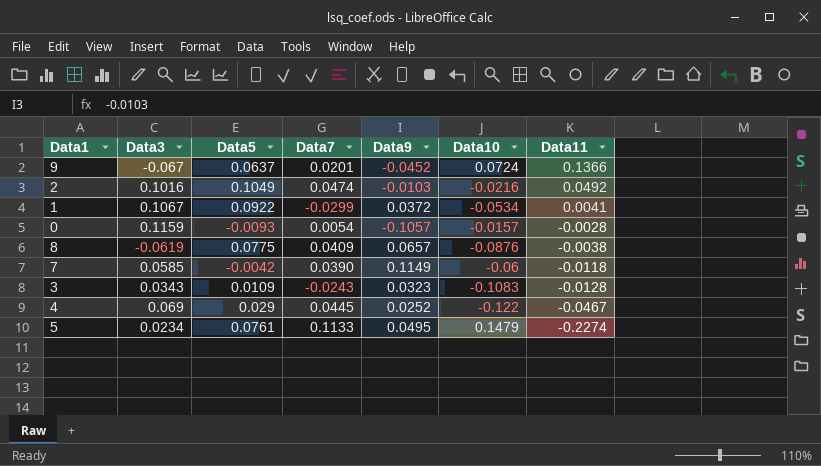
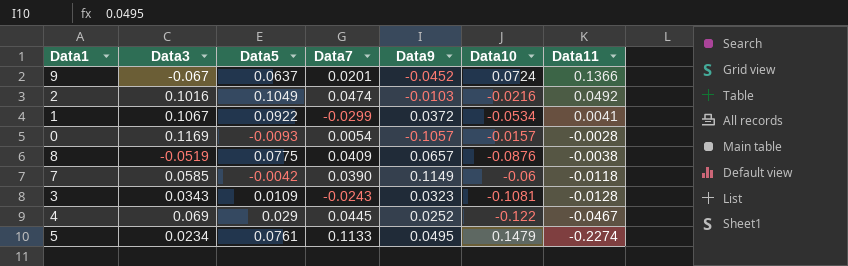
0 | Data3: 0.1159 -> 0.1169
8 | Data3: -0.0619 -> -0.0519
3 | Data10: -0.1083 -> -0.1081

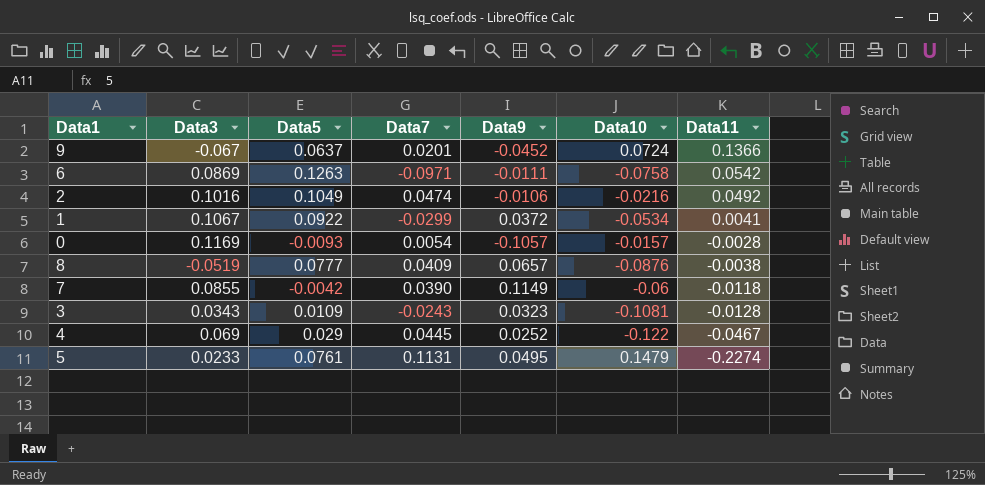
row 6: none -> 0.0869 | 0.1263 | -0.0971 | -0.0111 | -0.0758 | 0.0542
2 | Data9: -0.0103 -> -0.0106
8 | Data5: 0.0775 -> 0.0777
7 | Data3: 0.0585 -> 0.0855
5 | Data3: 0.0234 -> 0.0233
5 | Data7: 0.1133 -> 0.1131

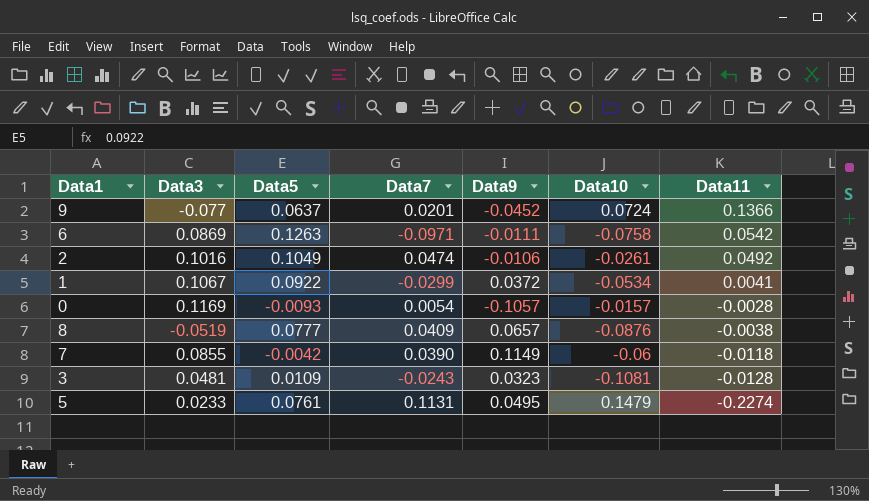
row 4: 0.069 | 0.029 | 0.0445 | 0.0252 | -0.122 | -0.0467 -> none
9 | Data3: -0.067 -> -0.077
2 | Data10: -0.0216 -> -0.0261
3 | Data3: 0.0343 -> 0.0481

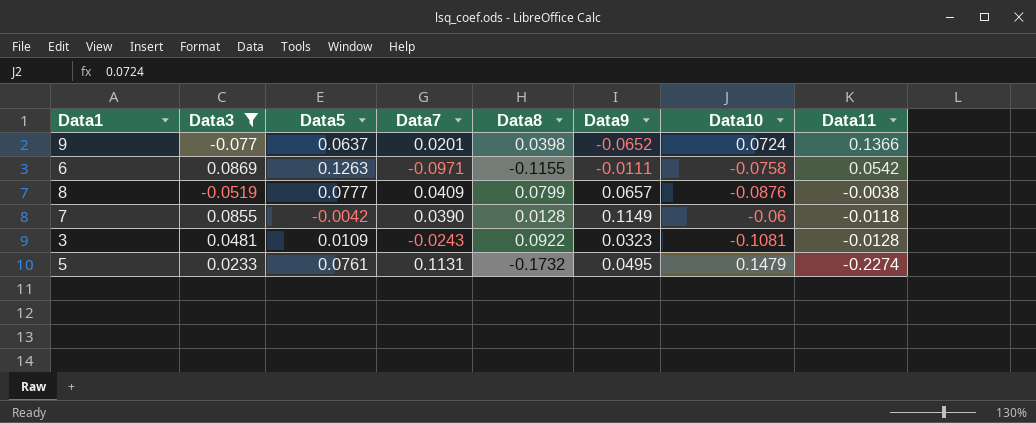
filter: none -> Data3 <= 0.0869
column Data8 | position: none -> 5
9 | Data9: -0.0452 -> -0.0652

